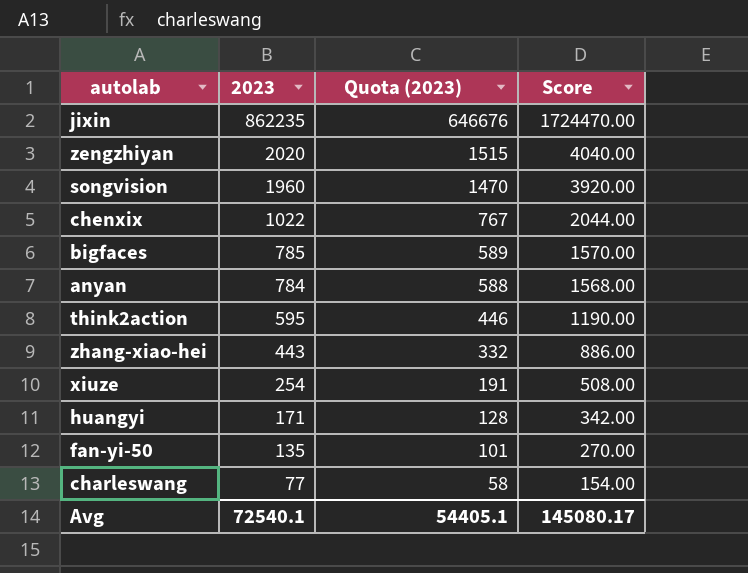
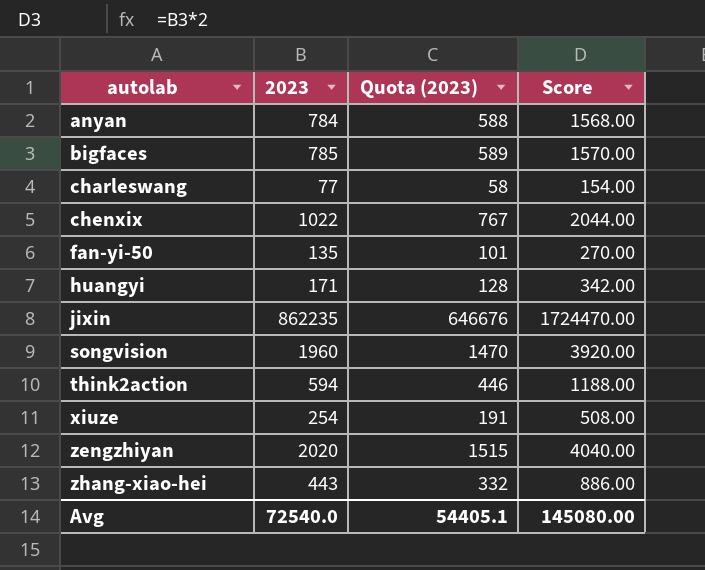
row order: 2023 descending -> autolab ascending
think2action | 2023: 595 -> 594
think2action | Score: 1190.00 -> 1188.00
Avg | 2023: 72540.1 -> 72540.0
Avg | Score: 145080.17 -> 145080.00

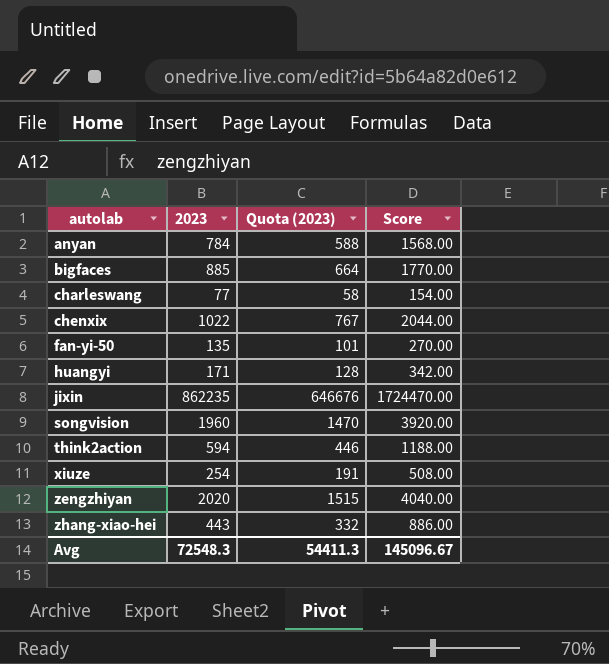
bigfaces | 2023: 785 -> 885
bigfaces | Quota (2023): 589 -> 664
bigfaces | Score: 1570.00 -> 1770.00
Avg | 2023: 72540.0 -> 72548.3
Avg | Quota (2023): 54405.1 -> 54411.3
Avg | Score: 145080.00 -> 145096.67

